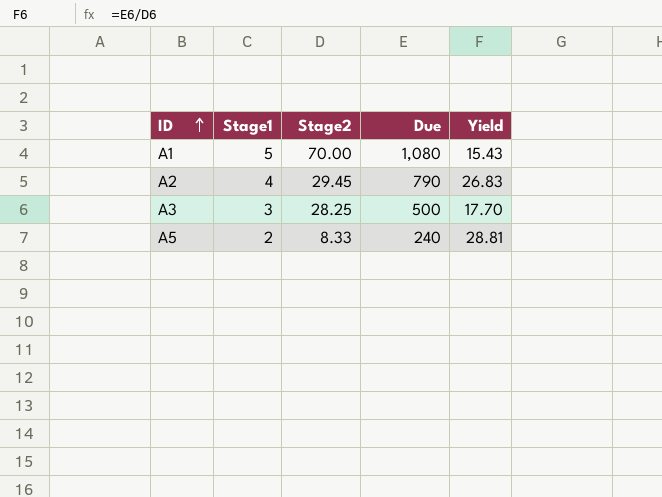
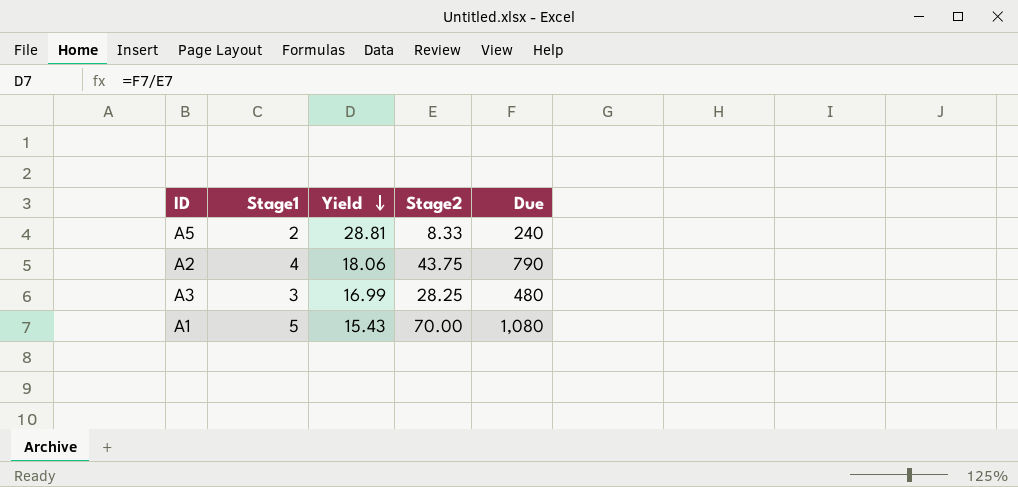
row order: ID ascending -> Yield descending
column Yield | position: 5 -> 3
A2 | Yield: 26.83 -> 18.06
A2 | Stage2: 29.45 -> 43.75
A3 | Yield: 17.70 -> 16.99
A3 | Due: 500 -> 480

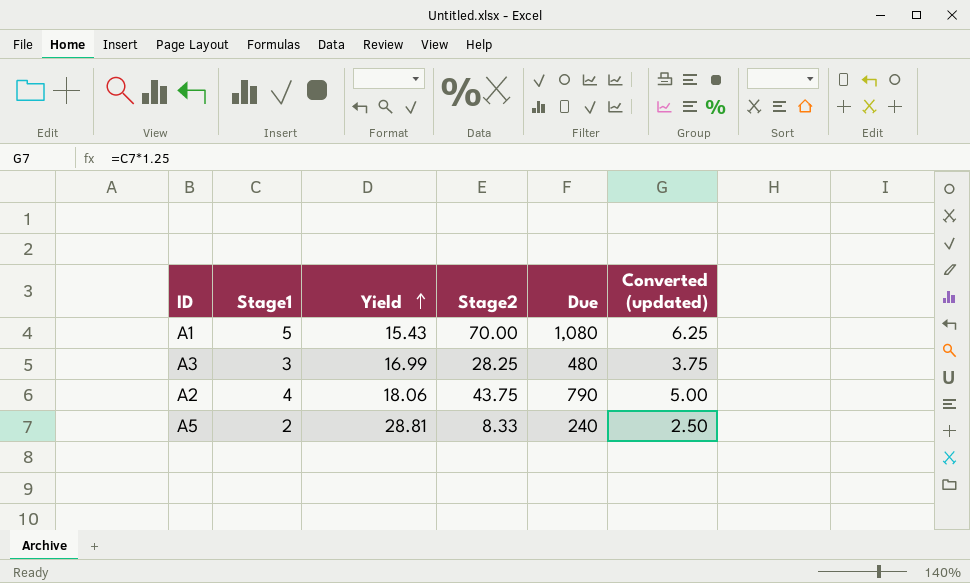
row order: Yield descending -> Yield ascending
column Converted (updated) | formula: none -> [Stage1] * 1.25

